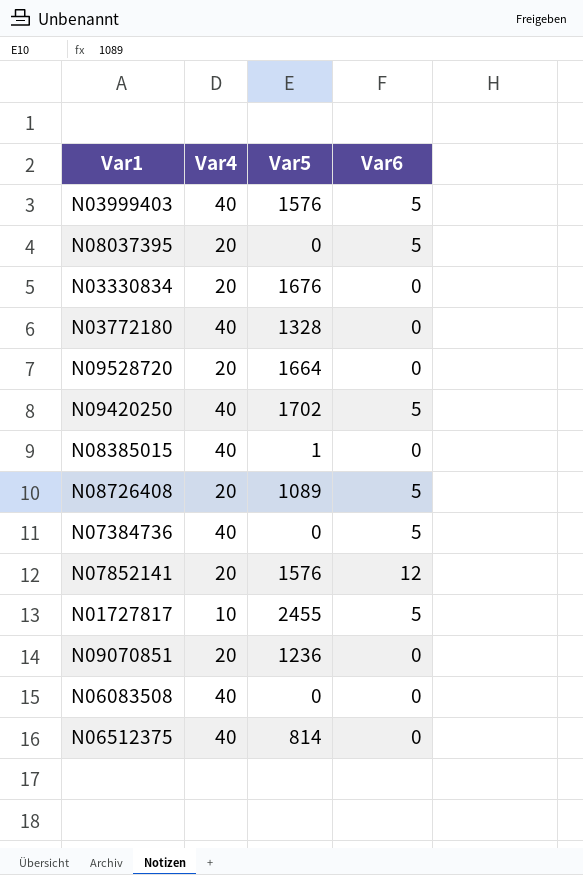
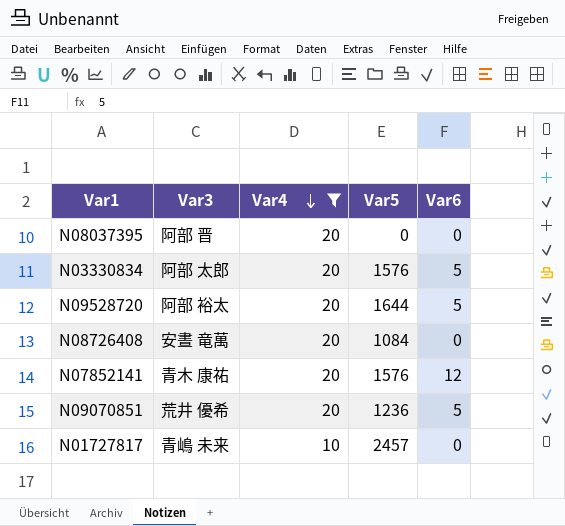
filter: none -> Var4 != 40
row order: none -> Var4 descending
column Var3 | position: none -> 2
N08037395 | Var6: 5 -> 0
N03330834 | Var5: 1676 -> 1576
N03330834 | Var6: 0 -> 5
N09528720 | Var5: 1664 -> 1644
N09528720 | Var6: 0 -> 5
N08726408 | Var5: 1089 -> 1084
N08726408 | Var6: 5 -> 0
N09070851 | Var6: 0 -> 5
N01727817 | Var5: 2455 -> 2457
N01727817 | Var6: 5 -> 0

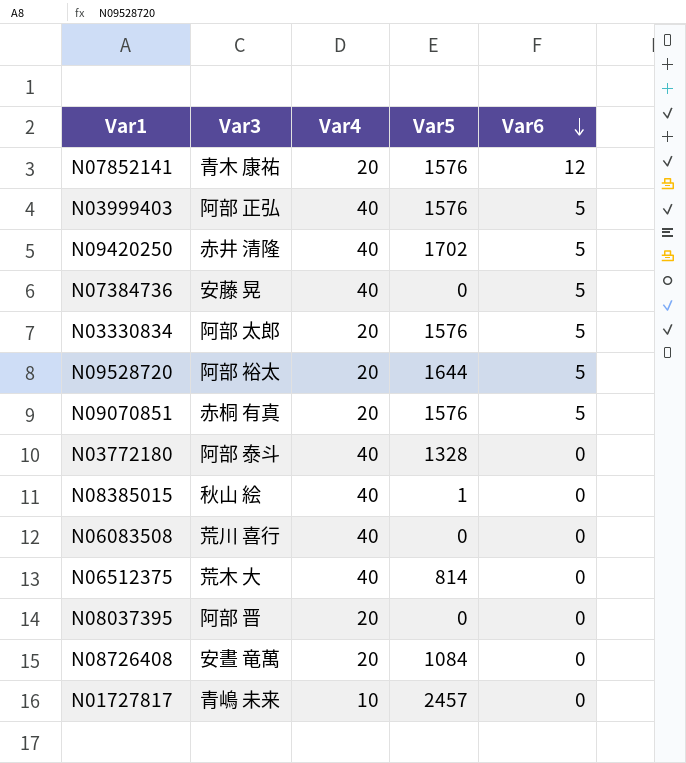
filter: Var4 != 40 -> none
row order: Var4 descending -> Var6 descending
N09070851 | Var3: 荒井 優希 -> 赤桐 有真
N09070851 | Var5: 1236 -> 1576

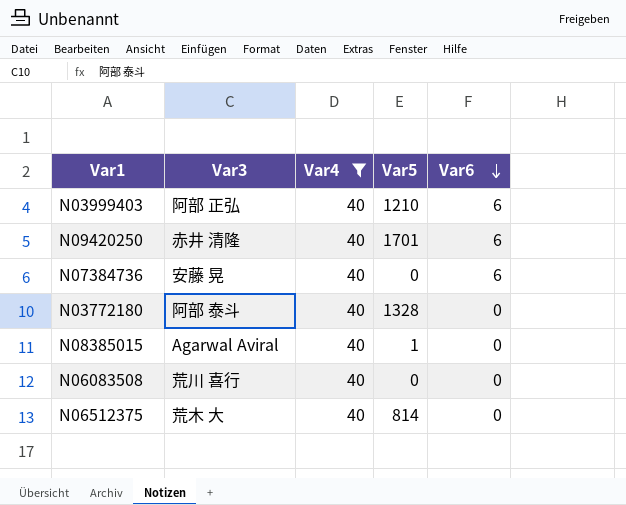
filter: none -> Var4 = 40
N03999403 | Var5: 1576 -> 1210
N03999403 | Var6: 5 -> 6
N09420250 | Var5: 1702 -> 1701
N09420250 | Var6: 5 -> 6
N07384736 | Var6: 5 -> 6
N08385015 | Var3: 秋山 絵 -> Agarwal Aviral

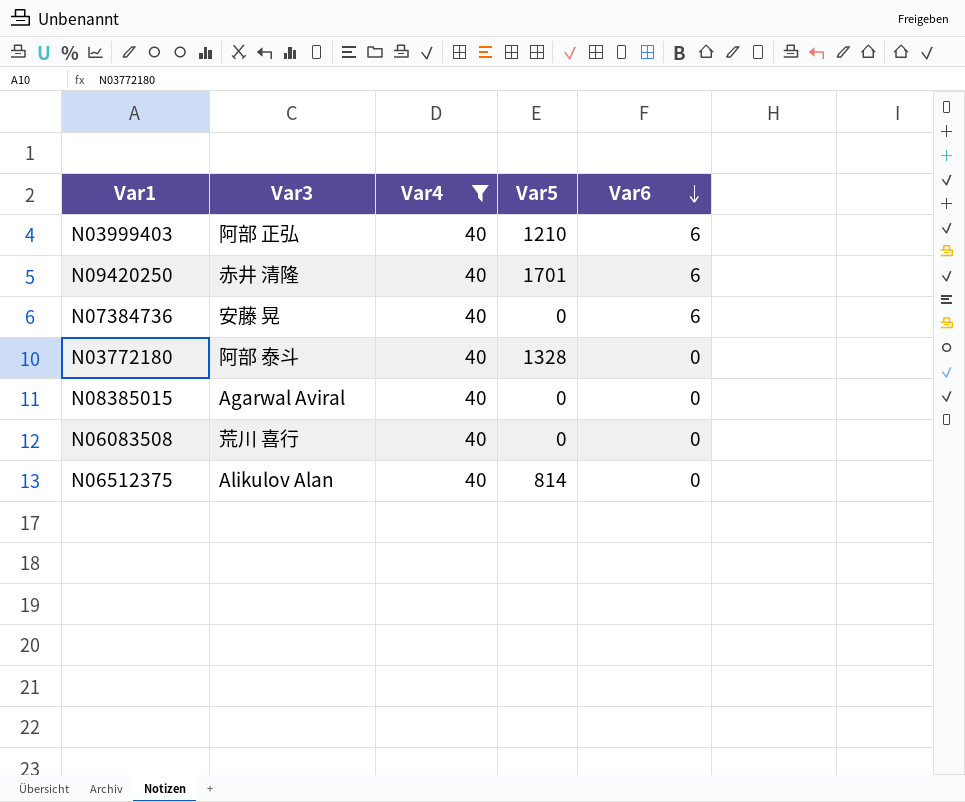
N08385015 | Var5: 1 -> 0
N06512375 | Var3: 荒木 大 -> Alikulov Alan

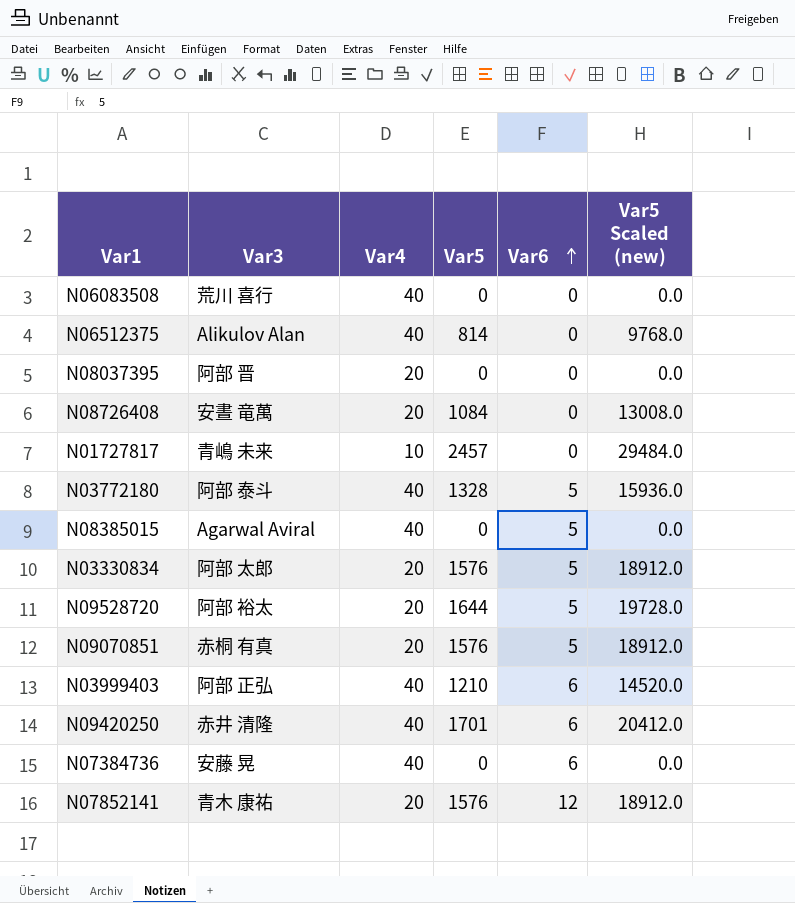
filter: Var4 = 40 -> none
row order: Var6 descending -> Var6 ascending
column Var5 Scaled (new) | formula: none -> [Var5] * 12
N03772180 | Var6: 0 -> 5
N08385015 | Var6: 0 -> 5

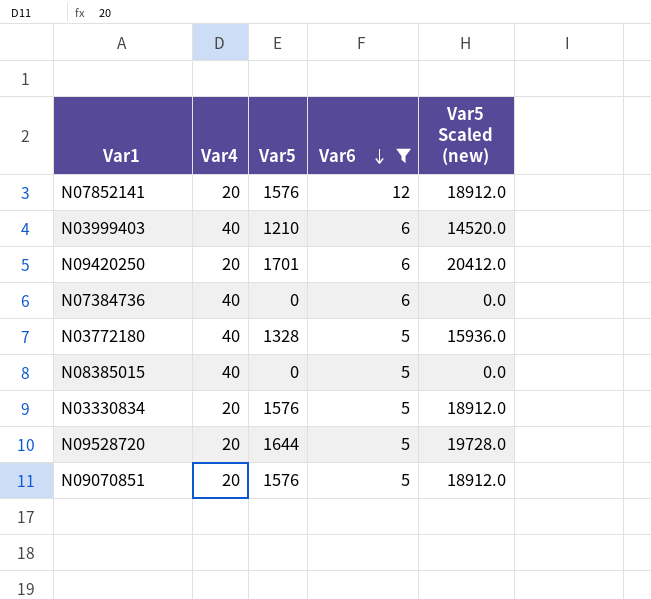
filter: none -> Var6 != 0
row order: Var6 ascending -> Var6 descending
column Var3 | position: 2 -> none
N09420250 | Var4: 40 -> 20

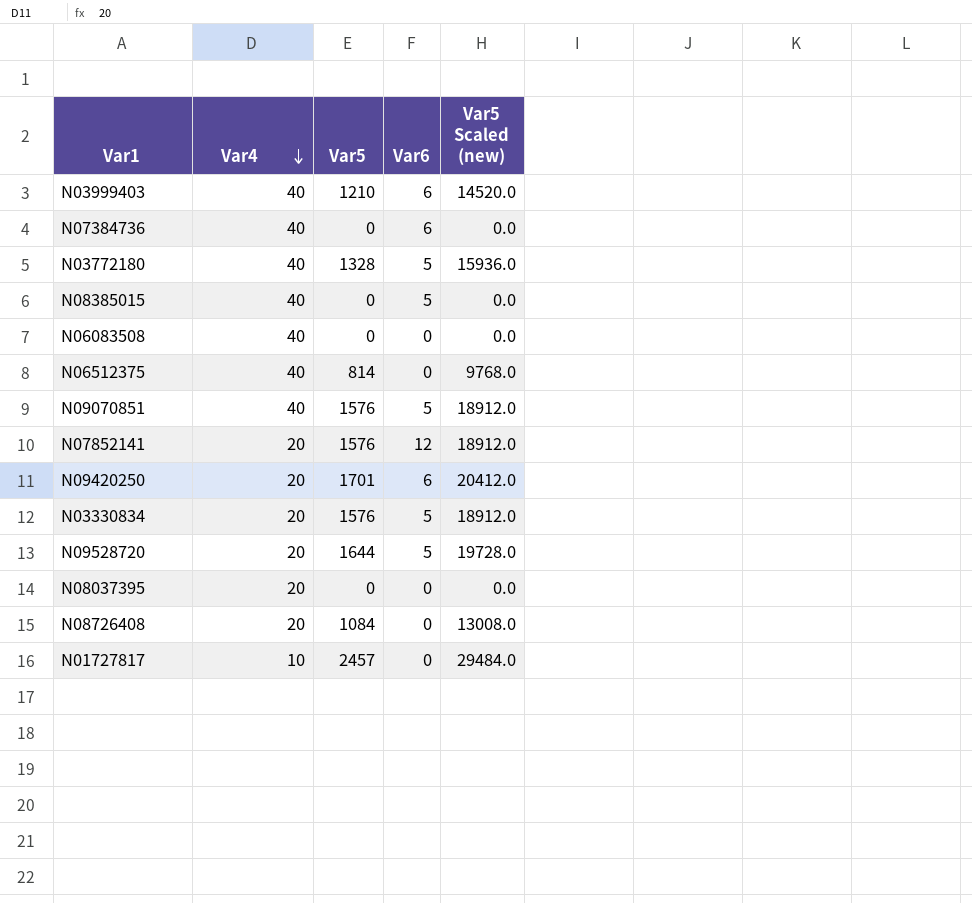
filter: Var6 != 0 -> none
row order: Var6 descending -> Var4 descending
N09070851 | Var4: 20 -> 40

